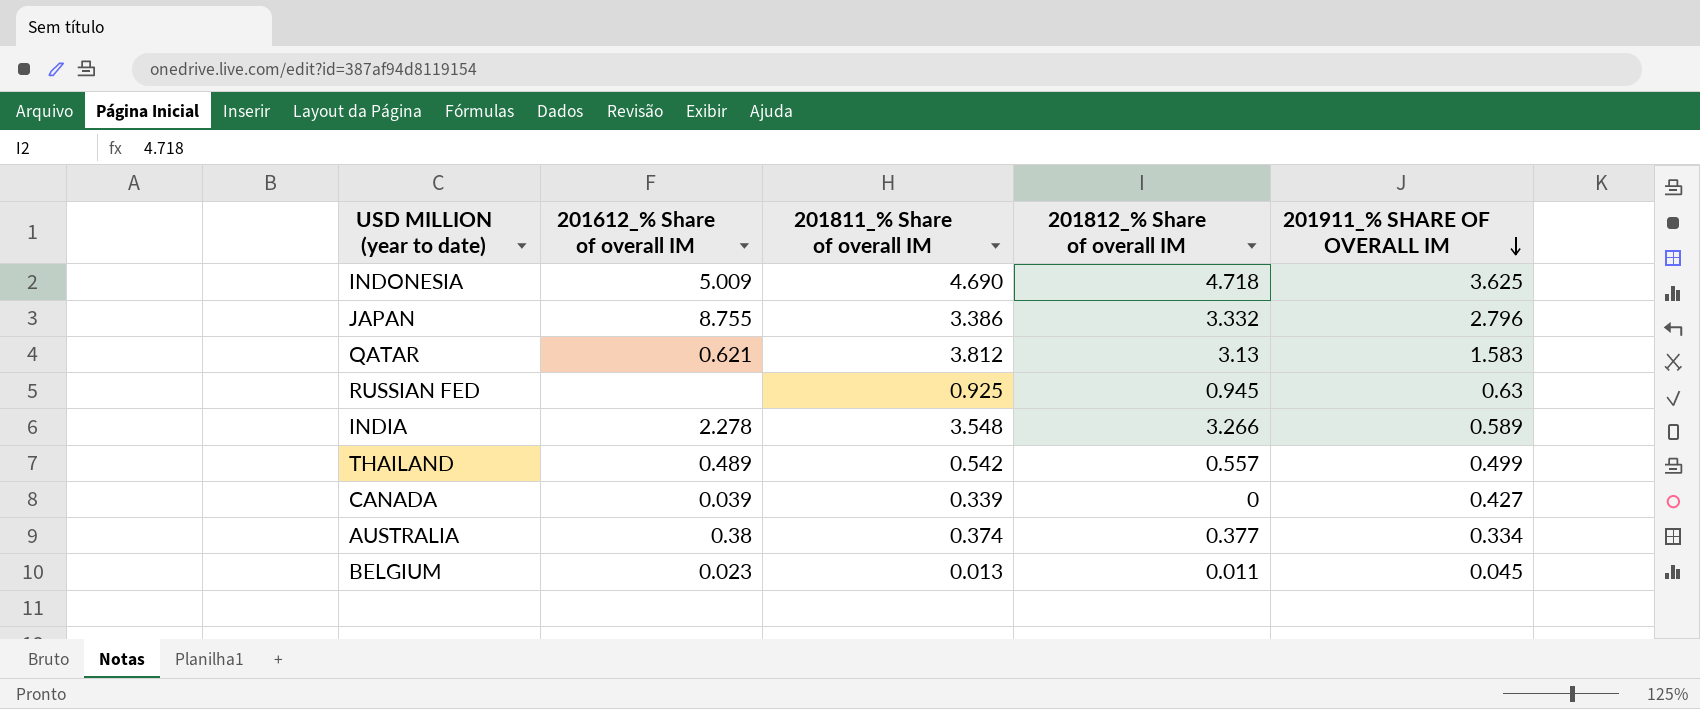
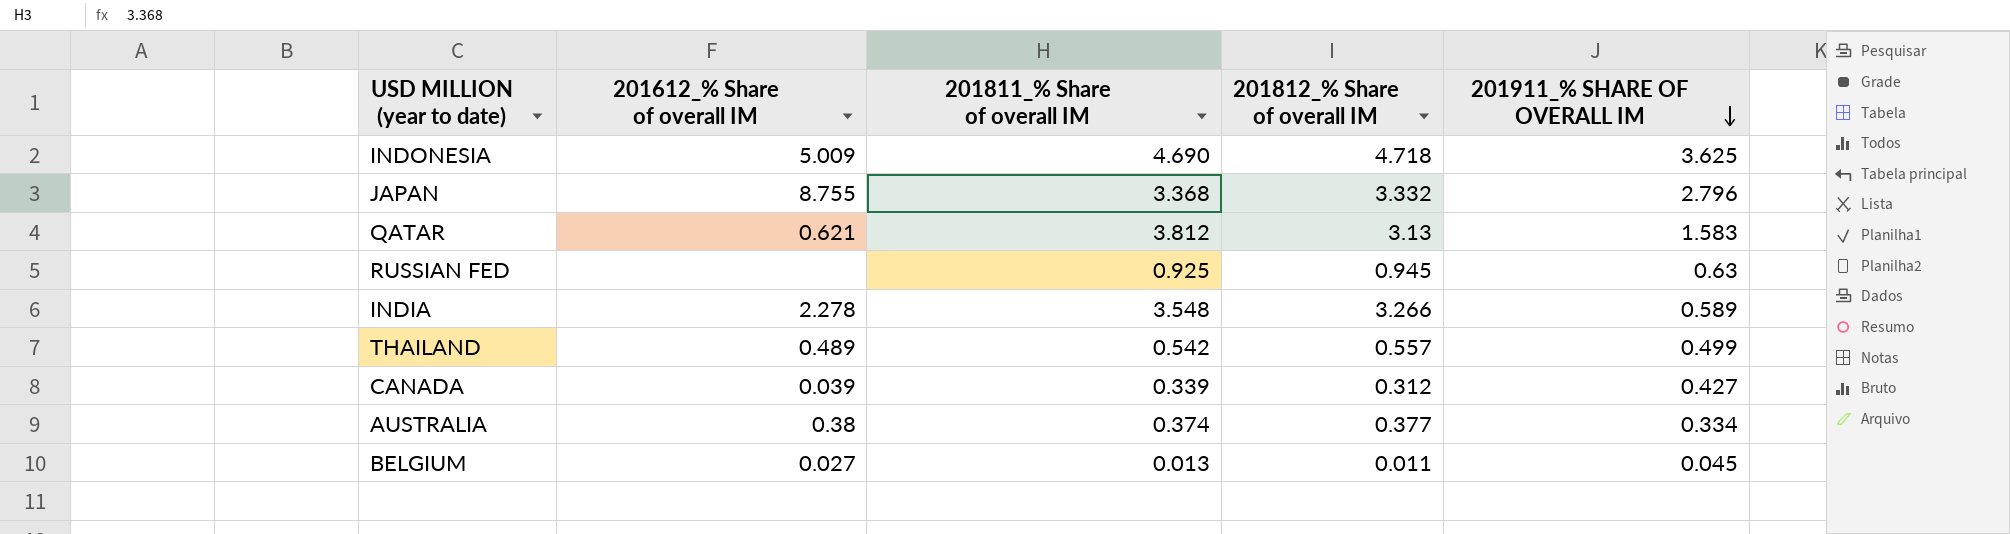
JAPAN | 201811_% Share of overall IM: 3.386 -> 3.368
CANADA | 201812_% Share of overall IM: 0 -> 0.312
BELGIUM | 201612_% Share of overall IM: 0.023 -> 0.027

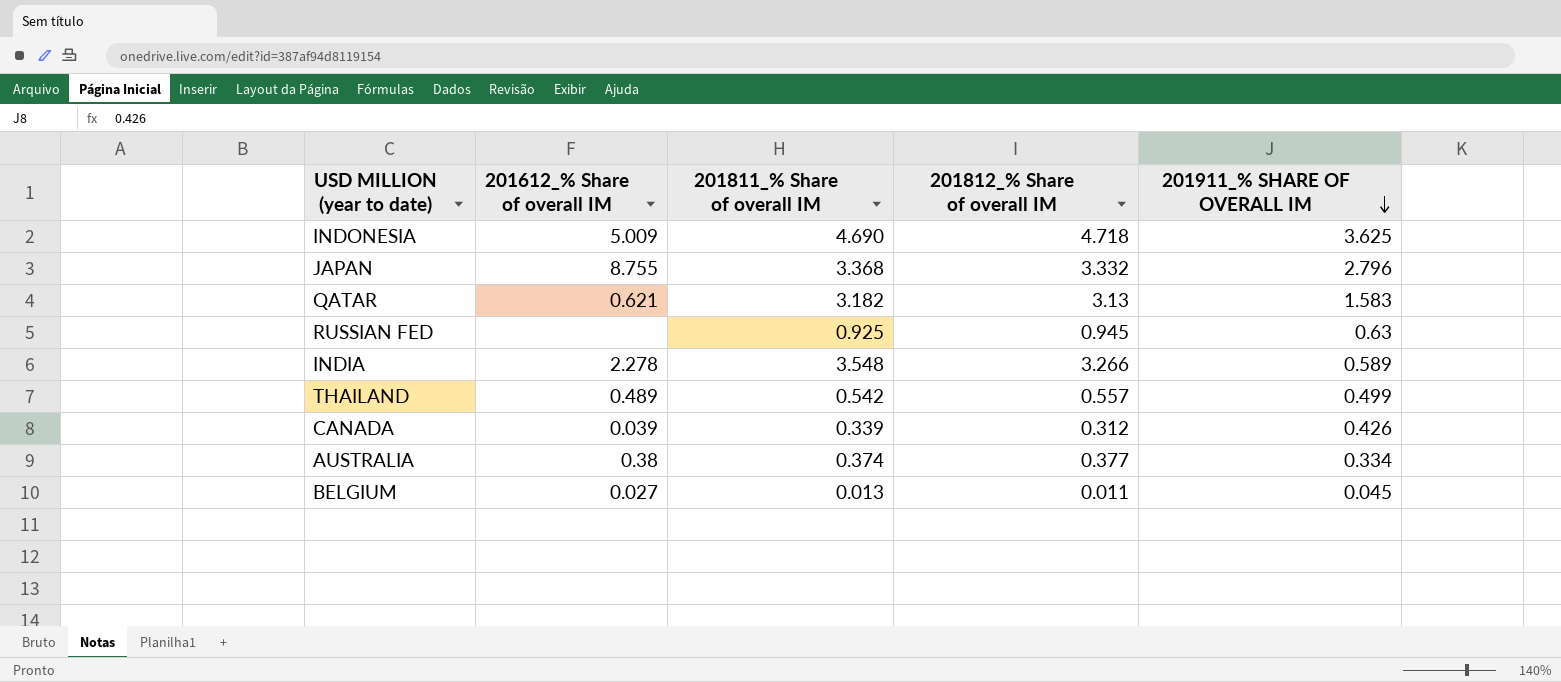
QATAR | 201811_% Share of overall IM: 3.812 -> 3.182
CANADA | 201911_% SHARE OF OVERALL IM: 0.427 -> 0.426

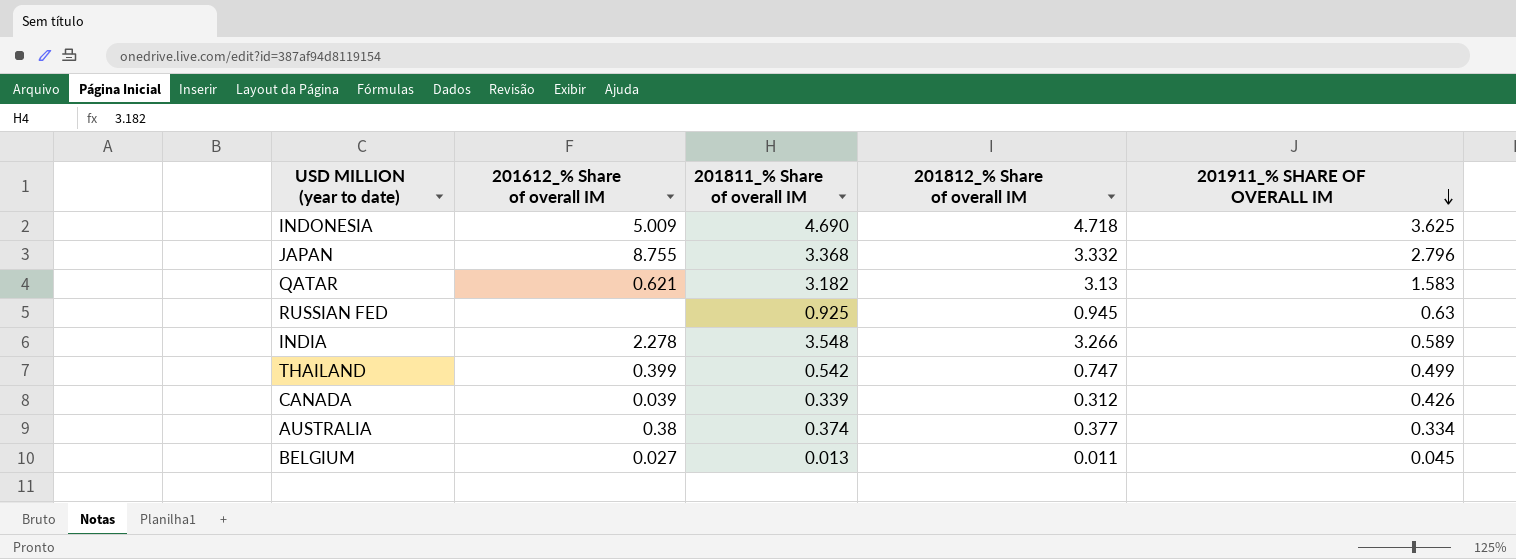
THAILAND | 201612_% Share of overall IM: 0.489 -> 0.399
THAILAND | 201812_% Share of overall IM: 0.557 -> 0.747

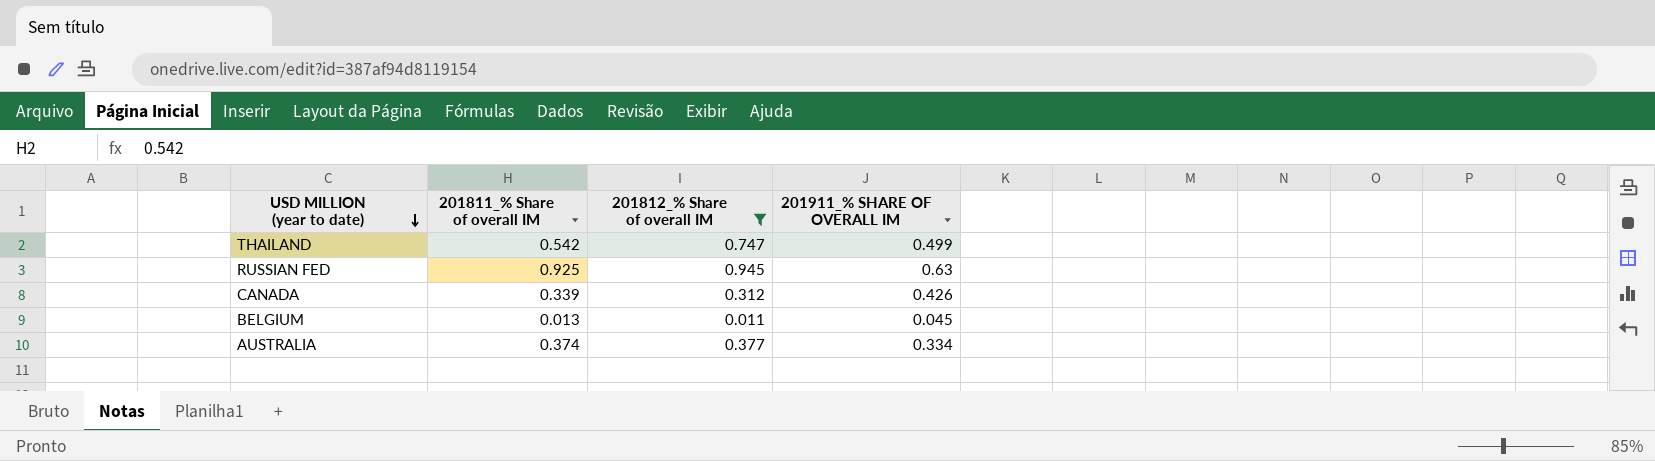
filter: none -> 201812_% Share of overall IM <= 0.945
row order: 201911_% SHARE OF OVERALL IM descending -> USD MILLION (year to date) descending
column 201612_% Share of overall IM | position: 2 -> none

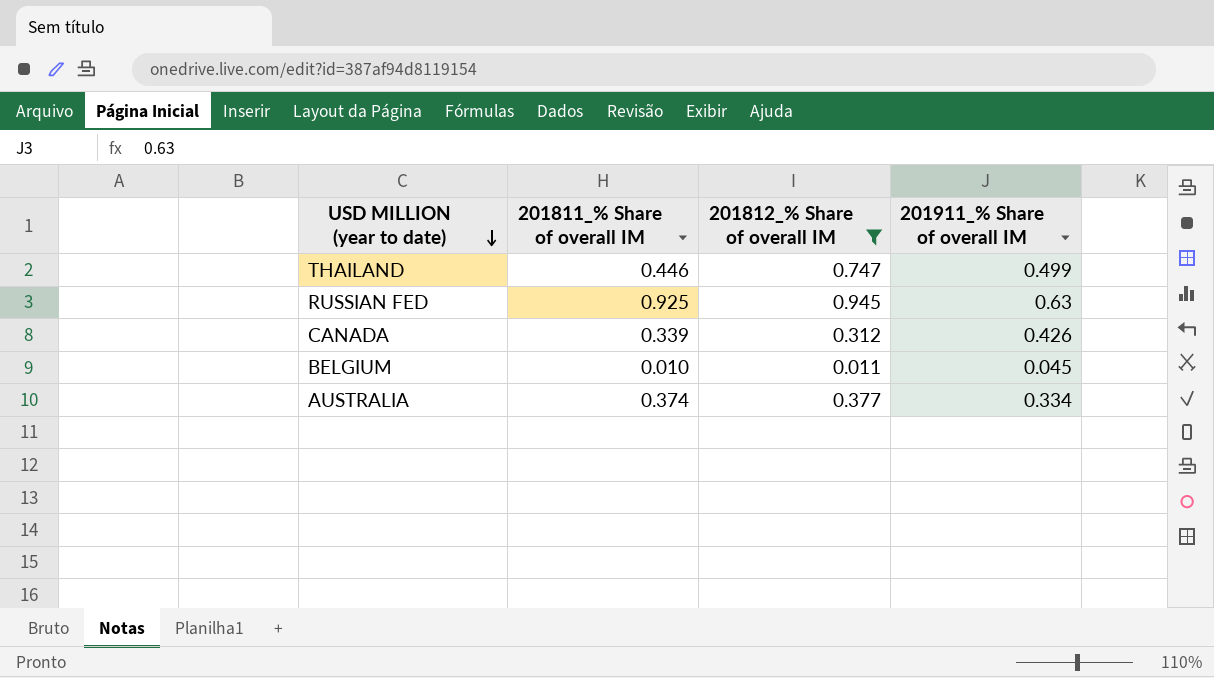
column name: 201911_% SHARE OF OVERALL IM -> 201911_% Share of overall IM
THAILAND | 201811_% Share of overall IM: 0.542 -> 0.446
BELGIUM | 201811_% Share of overall IM: 0.013 -> 0.010

